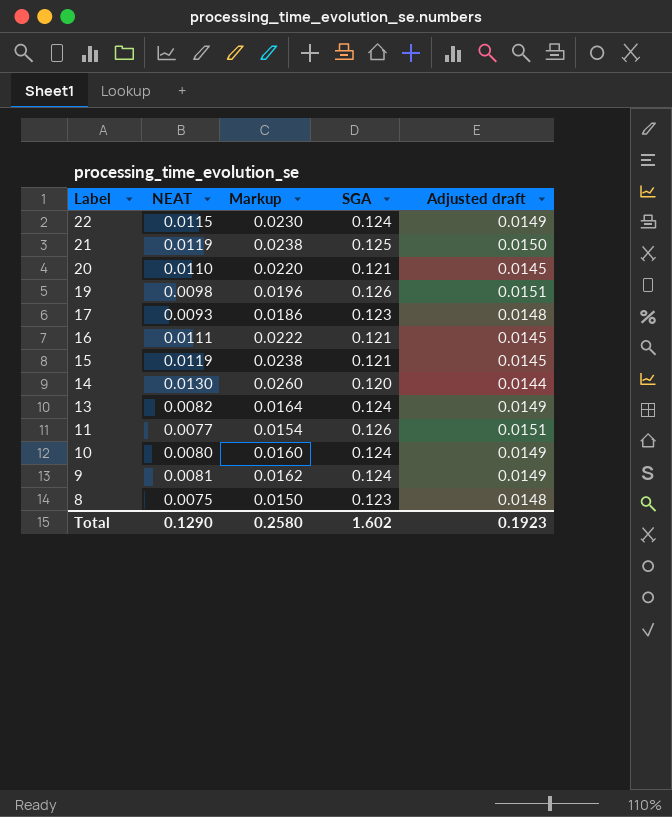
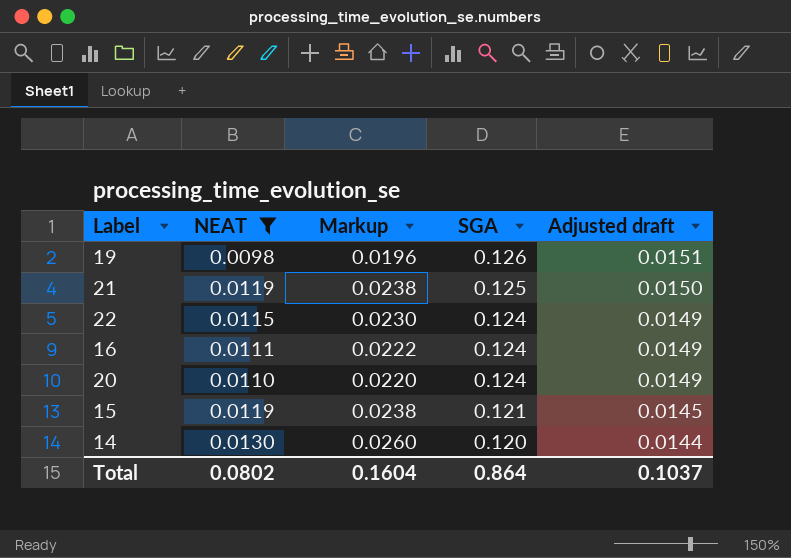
filter: none -> NEAT >= 0.0098
row order: Label descending -> SGA descending
16 | SGA: 0.121 -> 0.124
16 | Adjusted draft: 0.0145 -> 0.0149
20 | SGA: 0.121 -> 0.124
20 | Adjusted draft: 0.0145 -> 0.0149
Total | NEAT: 0.1290 -> 0.0802
Total | Markup: 0.2580 -> 0.1604
Total | SGA: 1.602 -> 0.864
Total | Adjusted draft: 0.1923 -> 0.1037

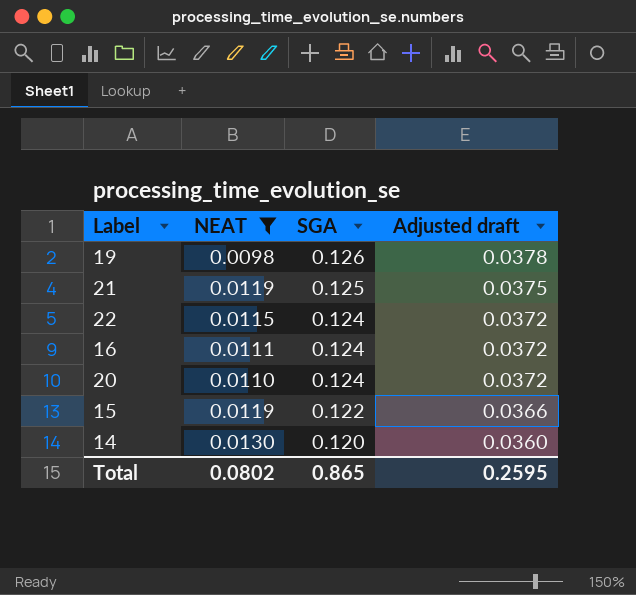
column Markup | formula: [NEAT] * 2 -> none
column Adjusted draft | formula: [SGA] * 0.12 -> [SGA] * 0.3
15 | SGA: 0.121 -> 0.122
Total | SGA: 0.864 -> 0.865
Total | Adjusted draft: 0.1037 -> 0.2595

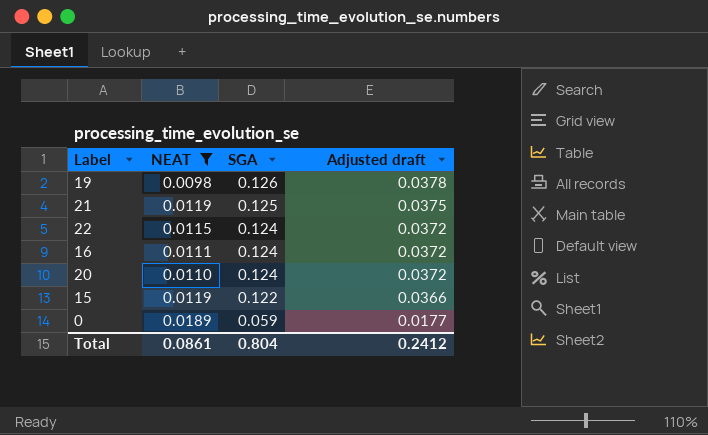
row 14: 0.0130 | 0.120 | 0.0360 -> none
row 0: none -> 0.0189 | 0.059 | 0.0177
Total | NEAT: 0.0802 -> 0.0861
Total | SGA: 0.865 -> 0.804
Total | Adjusted draft: 0.2595 -> 0.2412

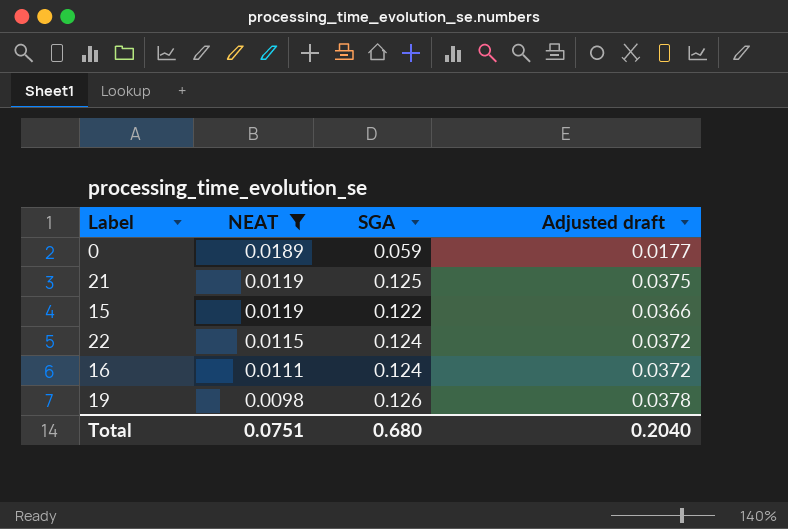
row order: SGA descending -> NEAT descending
row 20: 0.0110 | 0.124 | 0.0372 -> none
Total | NEAT: 0.0861 -> 0.0751
Total | SGA: 0.804 -> 0.680
Total | Adjusted draft: 0.2412 -> 0.2040

